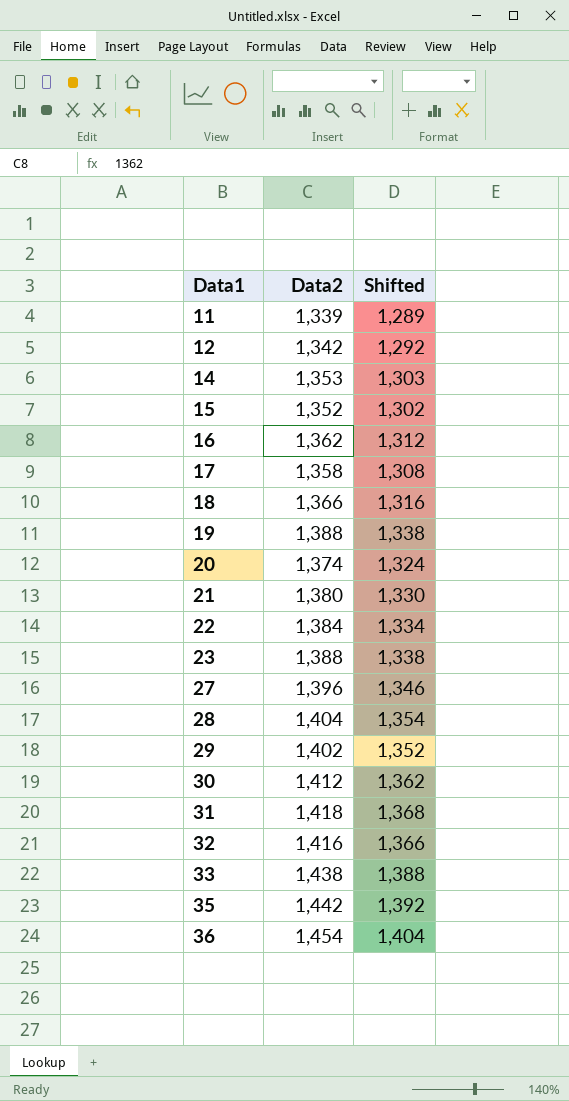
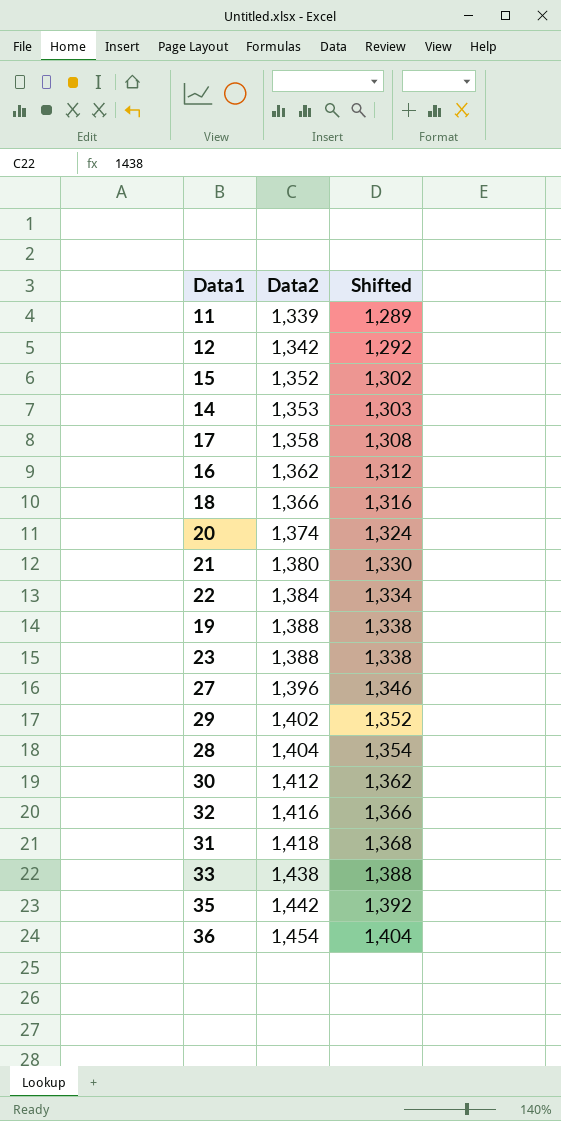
row order: Data1 ascending -> Data2 ascending

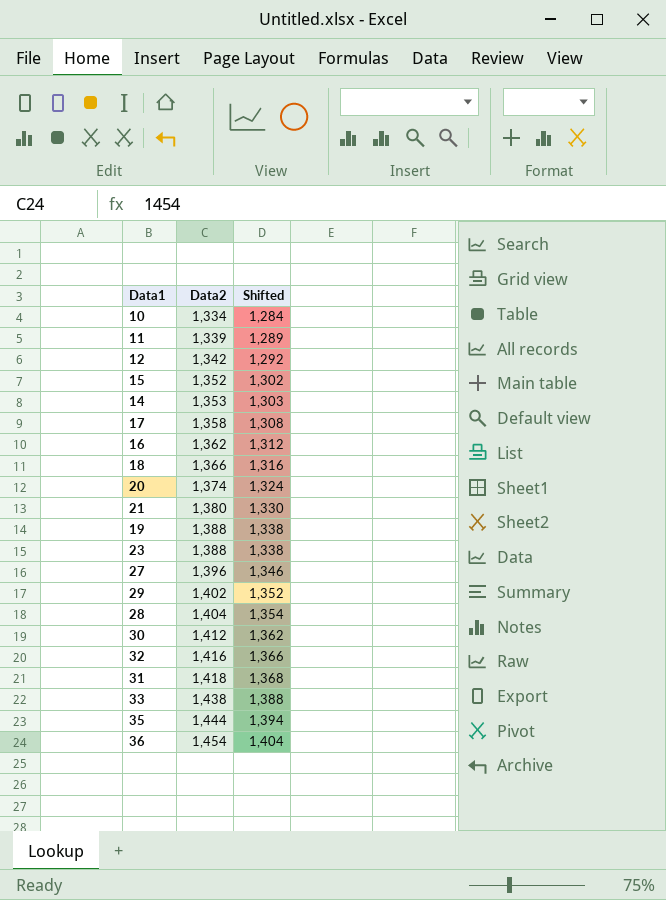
row 22: 1,384 | 1,334 -> none
row 10: none -> 1,334 | 1,284
35 | Data2: 1,442 -> 1,444
35 | Shifted: 1,392 -> 1,394

